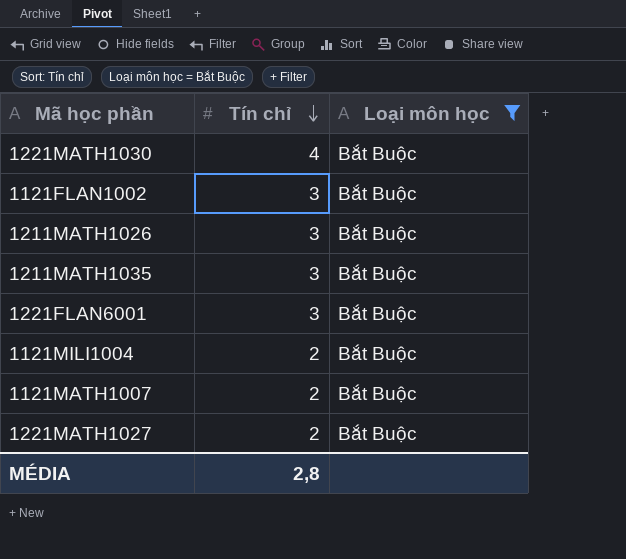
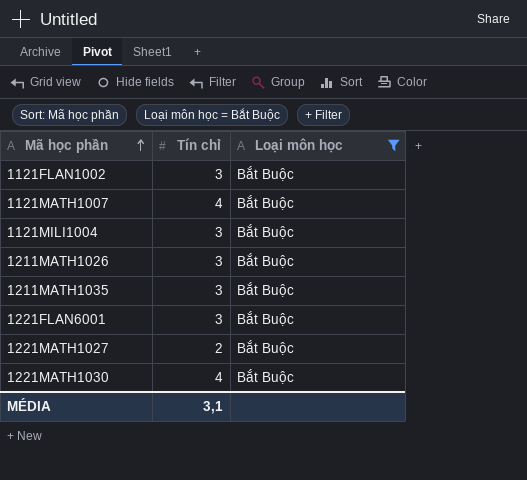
row order: Tín chỉ descending -> Mã học phần ascending
1121MATH1007 | Tín chỉ: 2 -> 4
1121MILI1004 | Tín chỉ: 2 -> 3
MÉDIA | Tín chỉ: 2,8 -> 3,1

